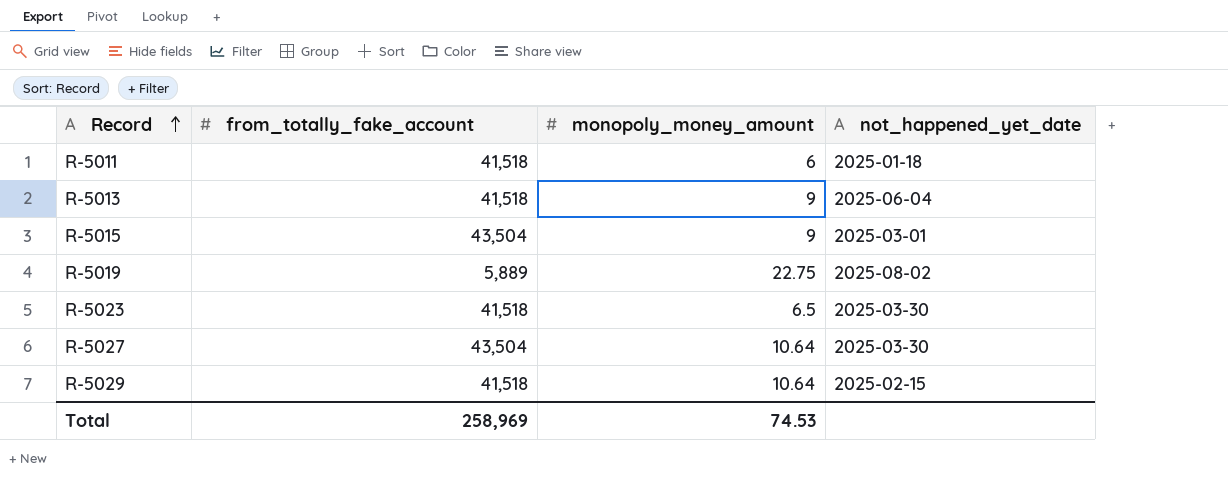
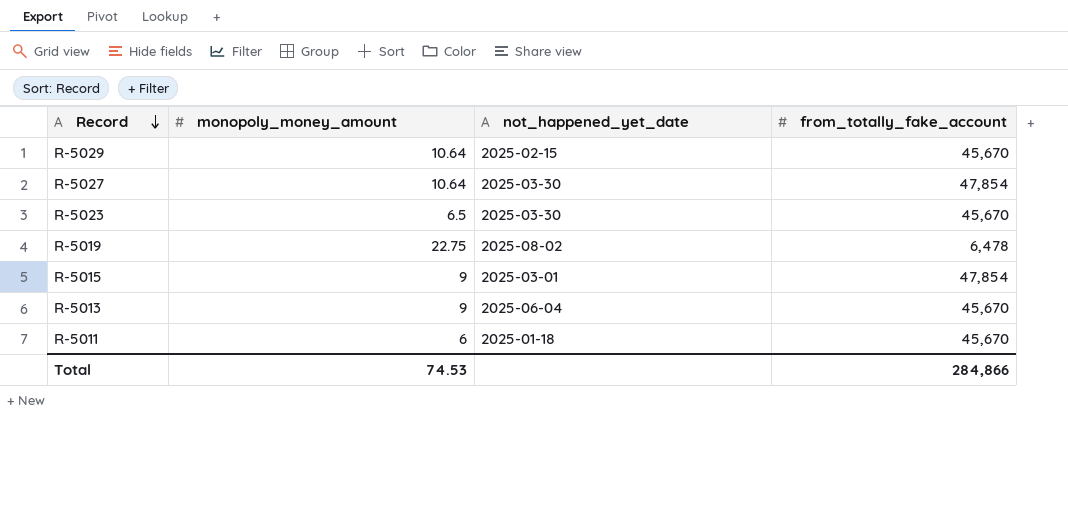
row order: Record ascending -> Record descending
column from_totally_fake_account | position: 2 -> 4
R-5029 | from_totally_fake_account: 41,518 -> 45,670
R-5027 | from_totally_fake_account: 43,504 -> 47,854
R-5023 | from_totally_fake_account: 41,518 -> 45,670
R-5019 | from_totally_fake_account: 5,889 -> 6,478
R-5015 | from_totally_fake_account: 43,504 -> 47,854
R-5013 | from_totally_fake_account: 41,518 -> 45,670
R-5011 | from_totally_fake_account: 41,518 -> 45,670
Total | from_totally_fake_account: 258,969 -> 284,866

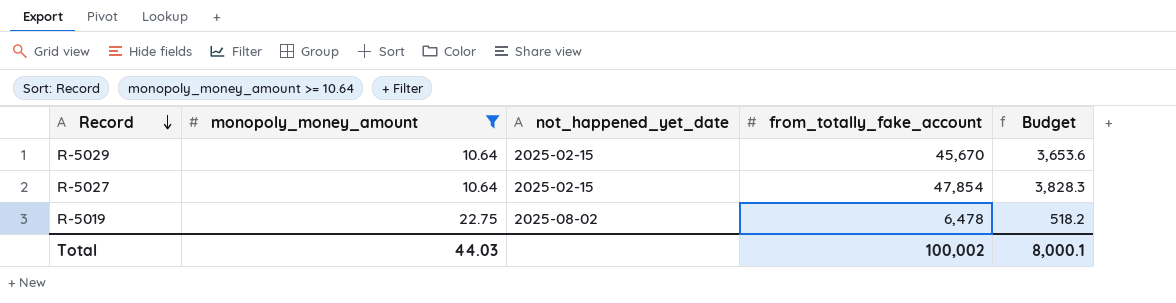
filter: none -> monopoly_money_amount >= 10.64
column Budget | formula: none -> [from_totally_fake_account] * 0.08
R-5027 | not_happened_yet_date: 2025-03-30 -> 2025-02-15
Total | monopoly_money_amount: 74.53 -> 44.03
Total | from_totally_fake_account: 284,866 -> 100,002

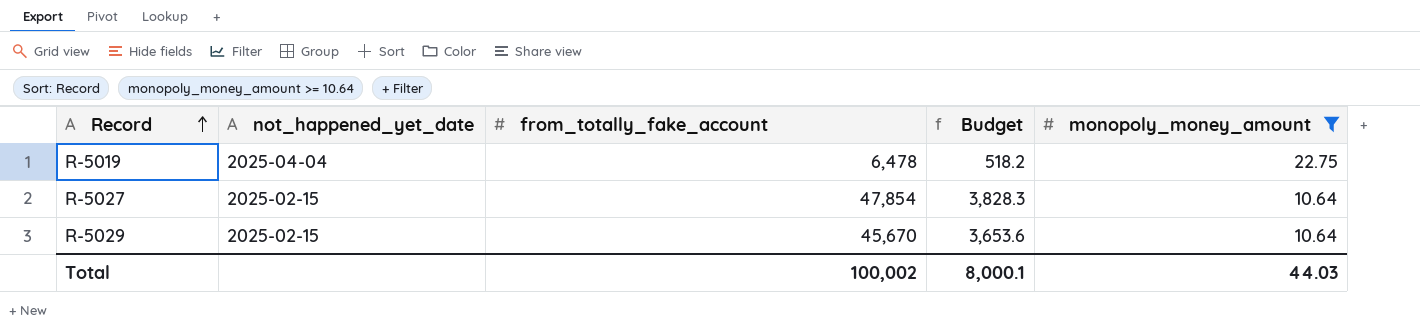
row order: Record descending -> Record ascending
column monopoly_money_amount | position: 2 -> 5
R-5019 | not_happened_yet_date: 2025-08-02 -> 2025-04-04

